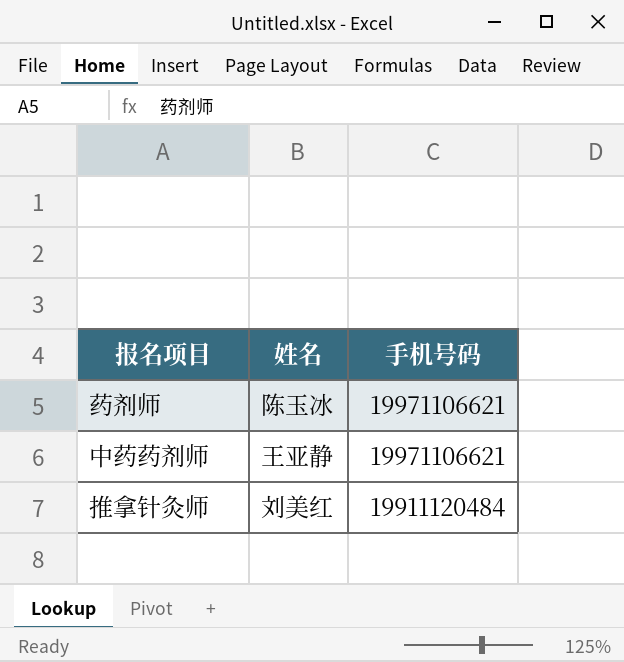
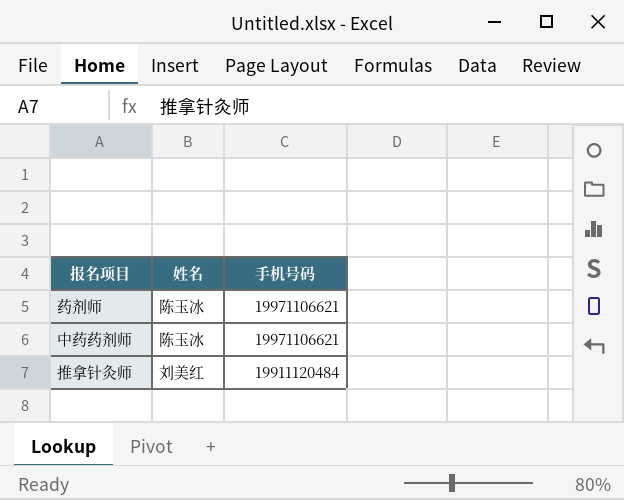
中药药剂师 | 姓名: 王亚静 -> 陈玉冰

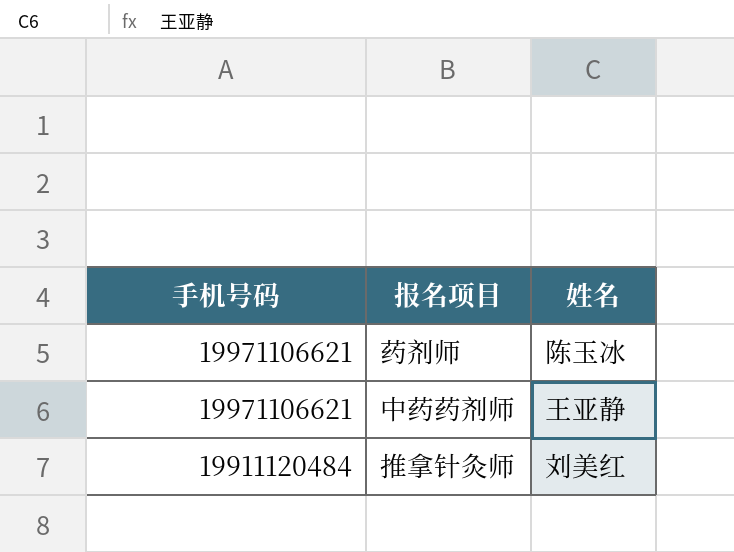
column 手机号码 | position: 3 -> 1
中药药剂师 | 姓名: 陈玉冰 -> 王亚静

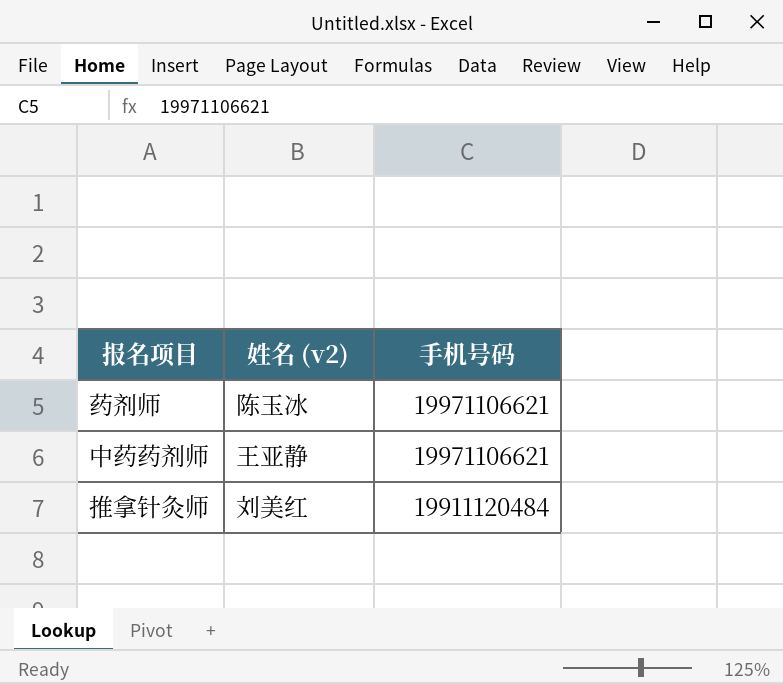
column name: 姓名 -> 姓名 (v2)
column 手机号码 | position: 1 -> 3

